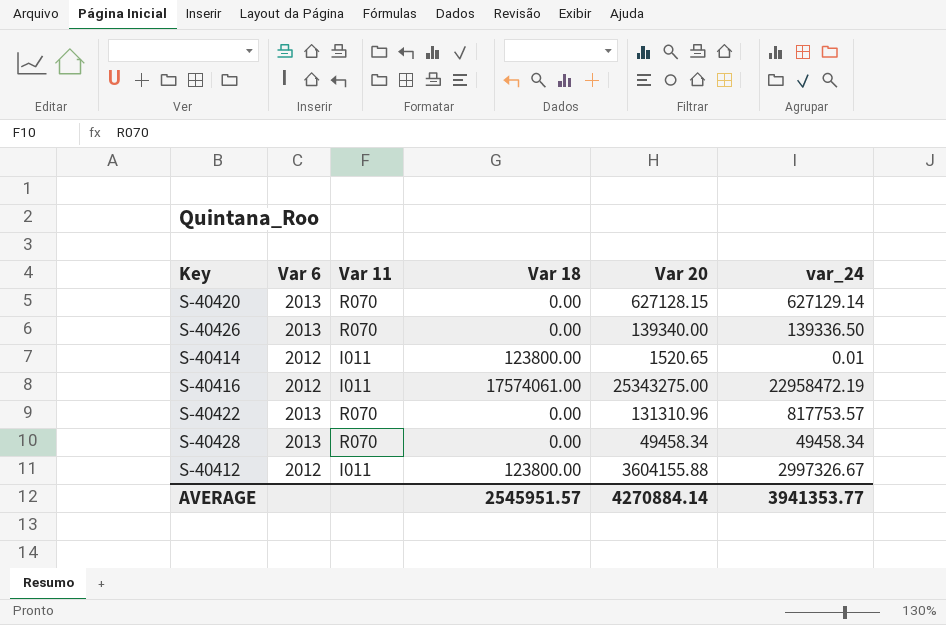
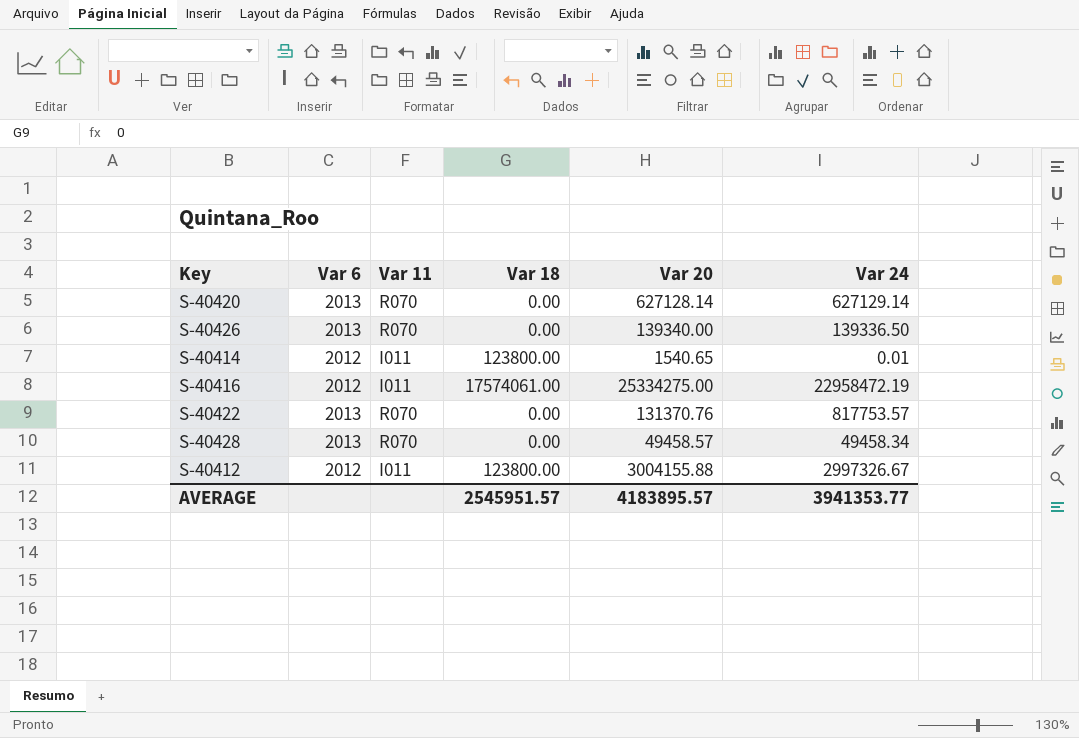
column name: var_24 -> Var 24
S-40420 | Var 20: 627128.15 -> 627128.14
S-40414 | Var 20: 1520.65 -> 1540.65
S-40416 | Var 20: 25343275.00 -> 25334275.00
S-40422 | Var 20: 131310.96 -> 131370.76
S-40428 | Var 20: 49458.34 -> 49458.57
S-40412 | Var 20: 3604155.88 -> 3004155.88
AVERAGE | Var 20: 4270884.14 -> 4183895.57

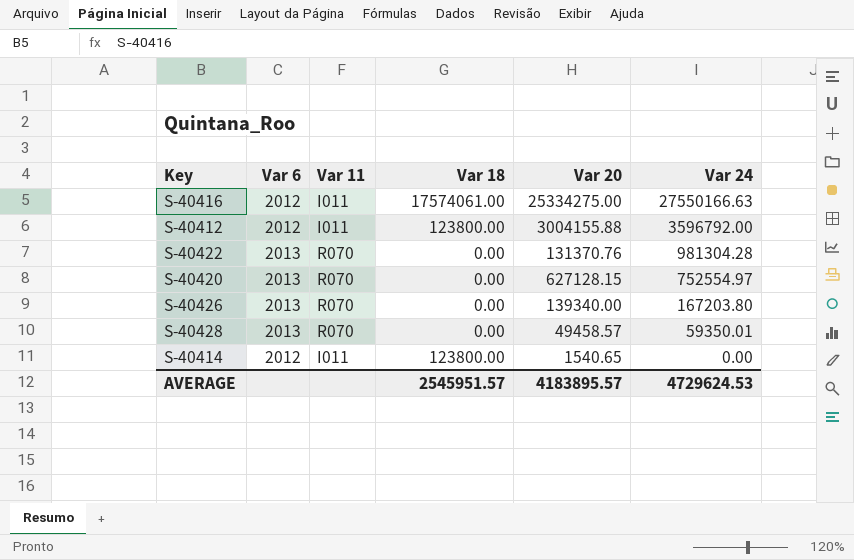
row order: none -> Var 24 descending
S-40416 | Var 24: 22958472.19 -> 27550166.63
S-40412 | Var 24: 2997326.67 -> 3596792.00
S-40422 | Var 24: 817753.57 -> 981304.28
S-40420 | Var 20: 627128.14 -> 627128.15
S-40420 | Var 24: 627129.14 -> 752554.97
S-40426 | Var 24: 139336.50 -> 167203.80
S-40428 | Var 24: 49458.34 -> 59350.01
S-40414 | Var 24: 0.01 -> 0.00
AVERAGE | Var 24: 3941353.77 -> 4729624.53

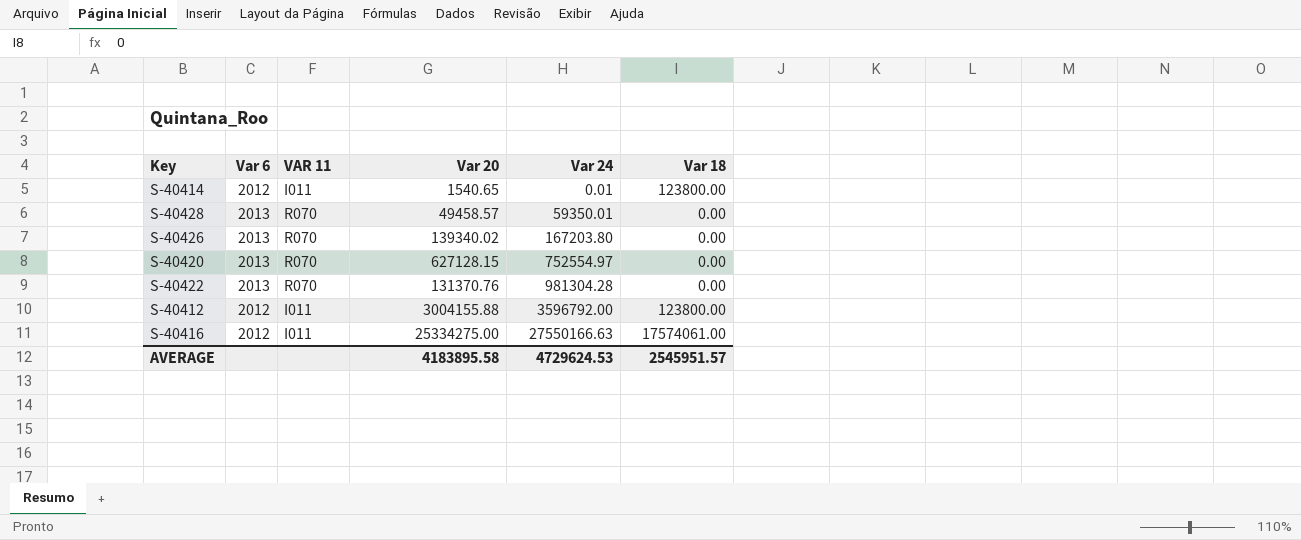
row order: Var 24 descending -> Var 24 ascending
column name: Var 11 -> VAR 11
column Var 18 | position: 4 -> 6
S-40414 | Var 24: 0.00 -> 0.01
S-40426 | Var 20: 139340.00 -> 139340.02
AVERAGE | Var 20: 4183895.57 -> 4183895.58

